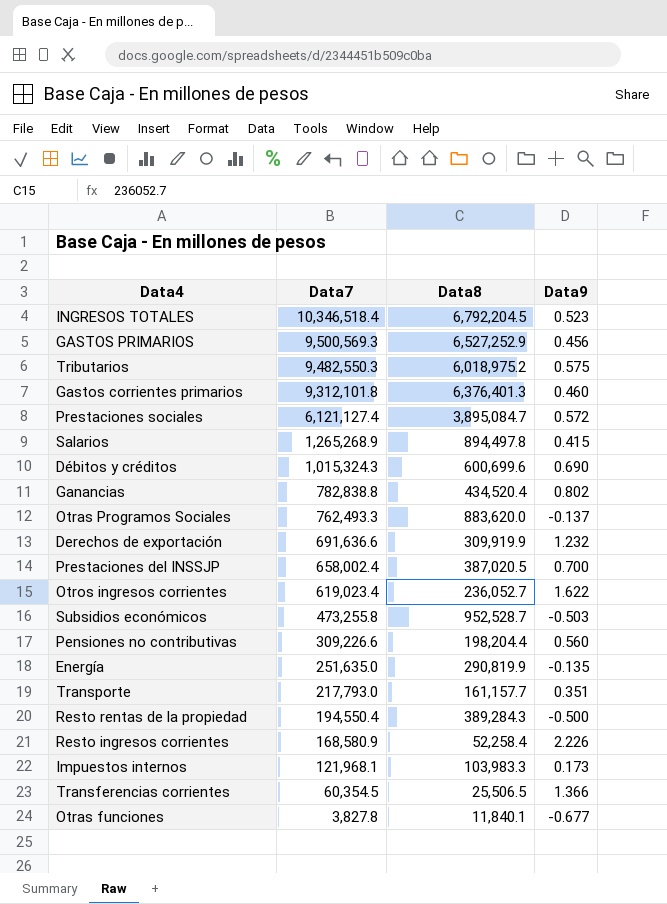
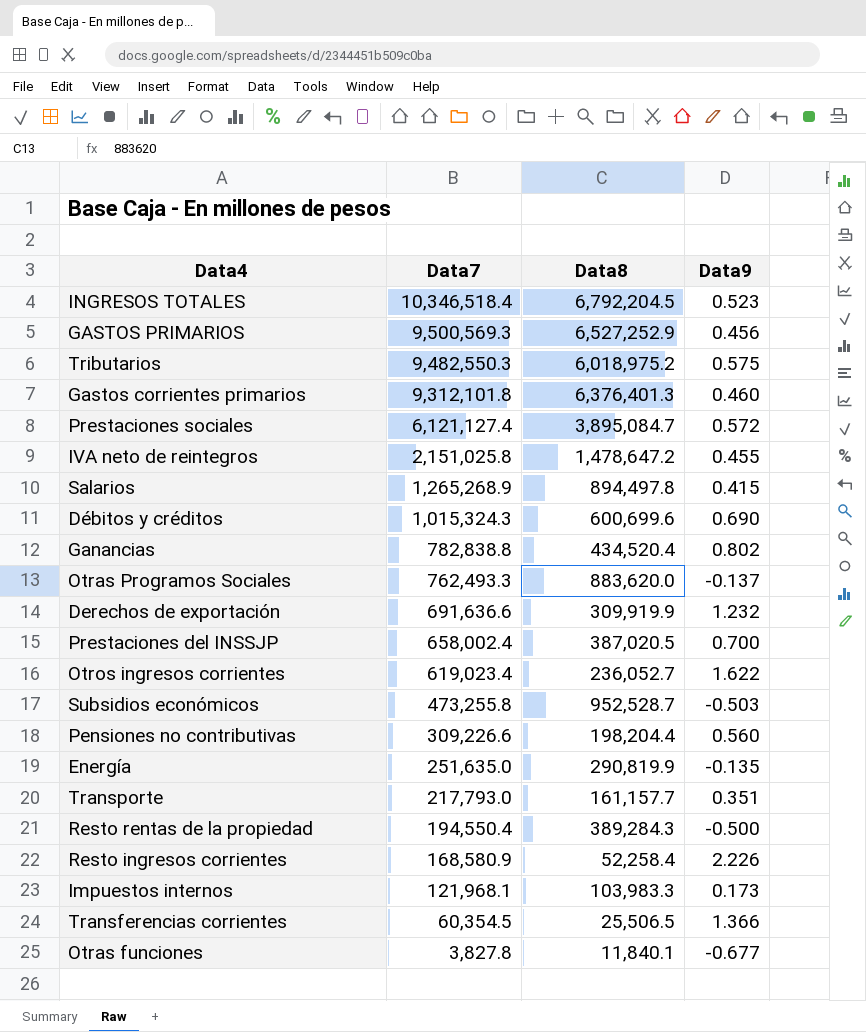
row IVA neto de reintegros: none -> 2,151,025.8 | 1,478,647.2 | 0.455

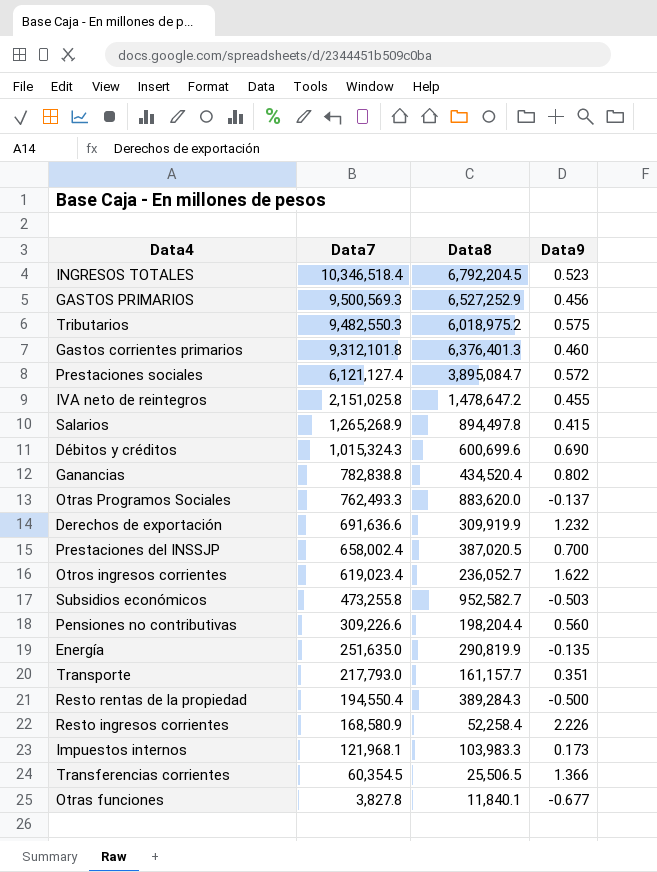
Subsidios económicos | Data8: 952,528.7 -> 952,582.7

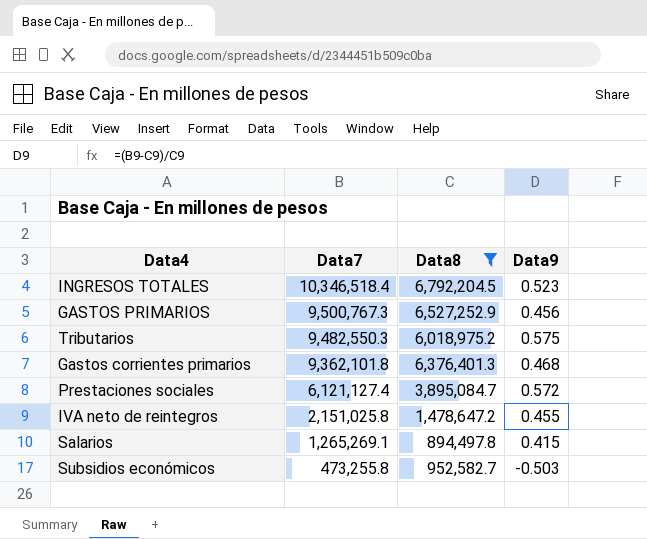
filter: none -> Data8 >= 894,497.8
GASTOS PRIMARIOS | Data7: 9,500,569.3 -> 9,500,767.3
Gastos corrientes primarios | Data7: 9,312,101.8 -> 9,362,101.8
Gastos corrientes primarios | Data9: 0.460 -> 0.468
Salarios | Data7: 1,265,268.9 -> 1,265,269.1

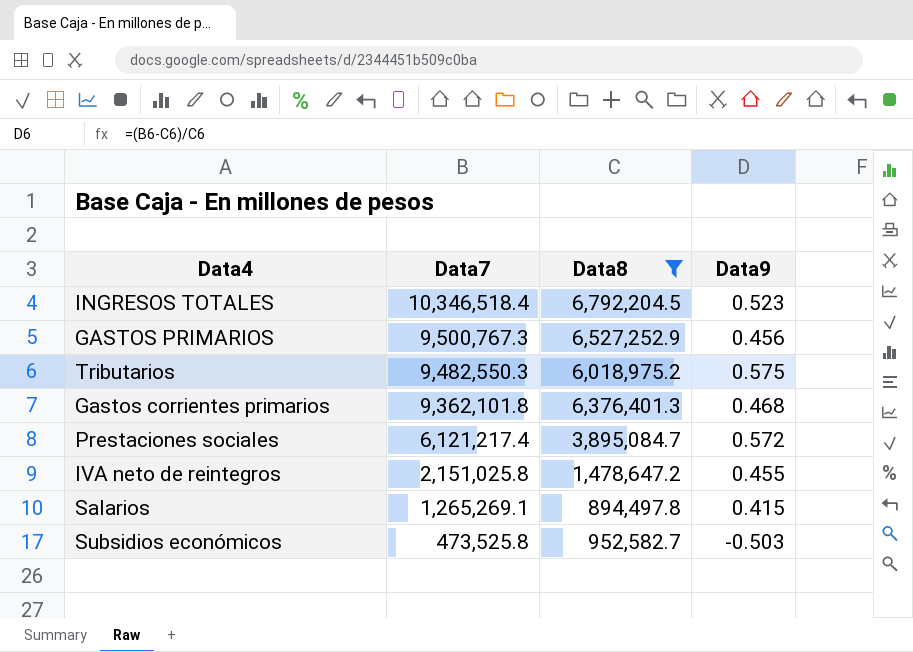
Prestaciones sociales | Data7: 6,121,127.4 -> 6,121,217.4
Subsidios económicos | Data7: 473,255.8 -> 473,525.8

